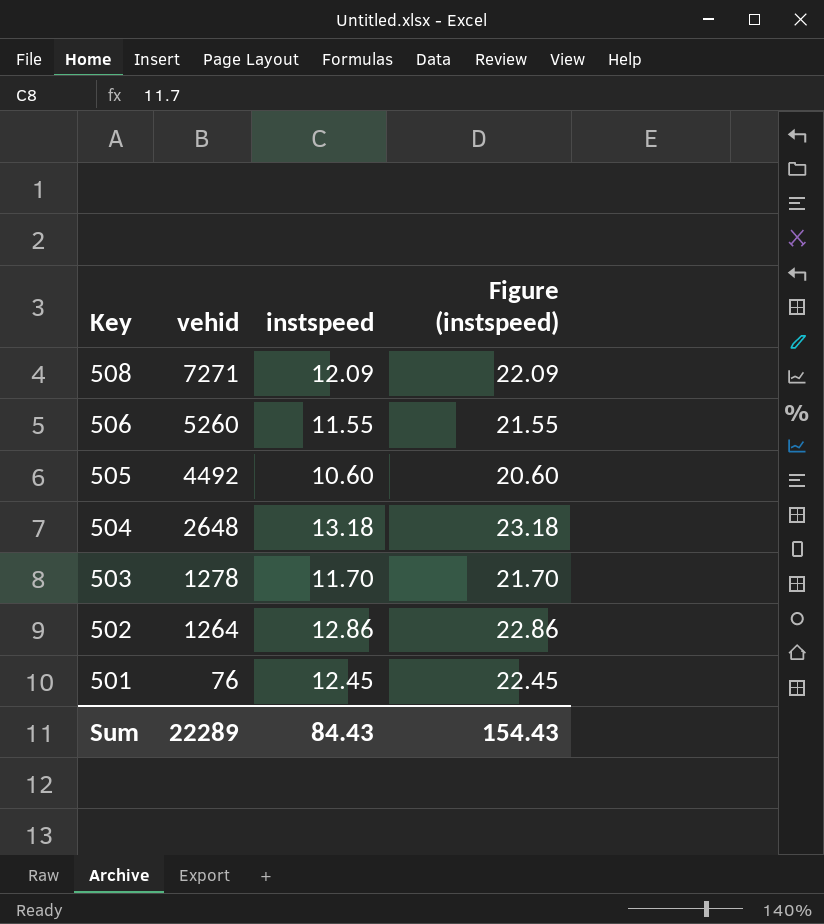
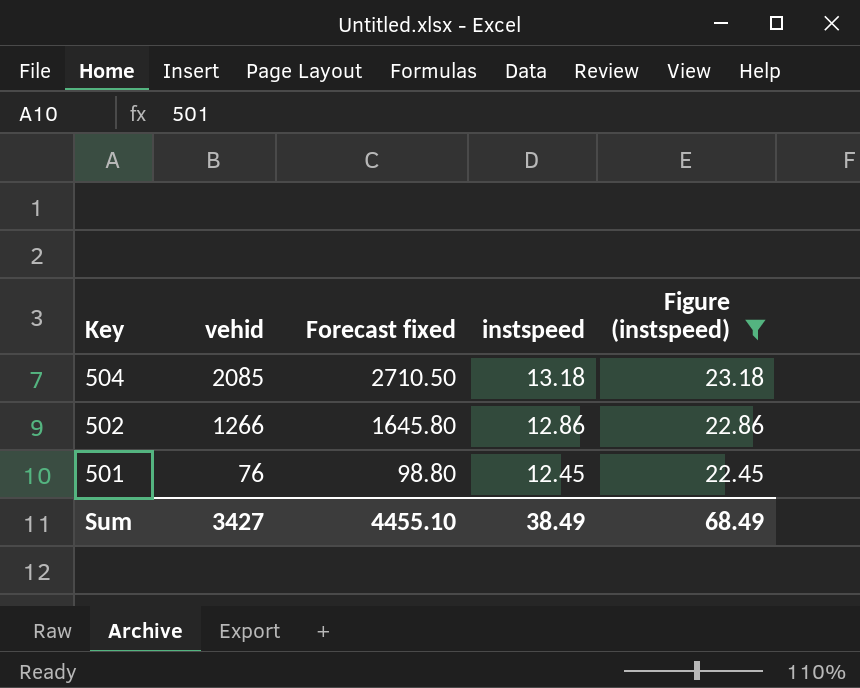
filter: none -> Figure (instspeed) >= 22.45
column Forecast fixed | formula: none -> [vehid] * 1.3
504 | vehid: 2648 -> 2085
502 | vehid: 1264 -> 1266
Sum | vehid: 22289 -> 3427
Sum | instspeed: 84.43 -> 38.49
Sum | Figure (instspeed): 154.43 -> 68.49

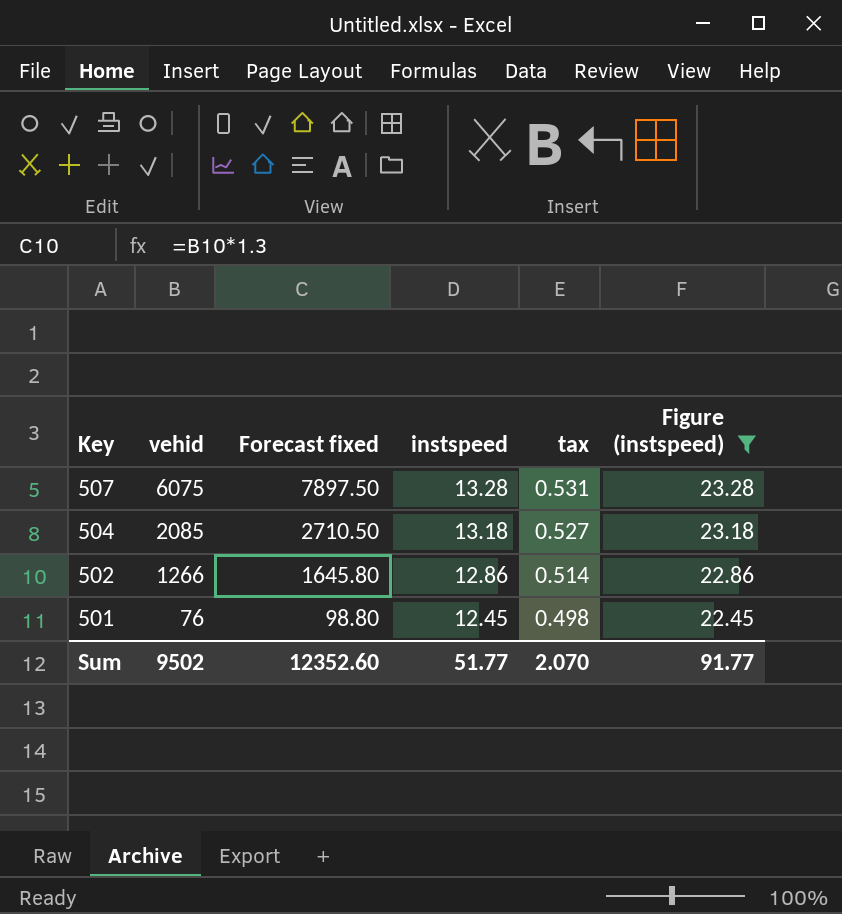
column tax | formula: none -> [instspeed] * 0.04
row 507: none -> 6075 | 7897.50 | 13.28 | 0.531 | 23.28
Sum | vehid: 3427 -> 9502
Sum | Forecast fixed: 4455.10 -> 12352.60
Sum | instspeed: 38.49 -> 51.77
Sum | Figure (instspeed): 68.49 -> 91.77

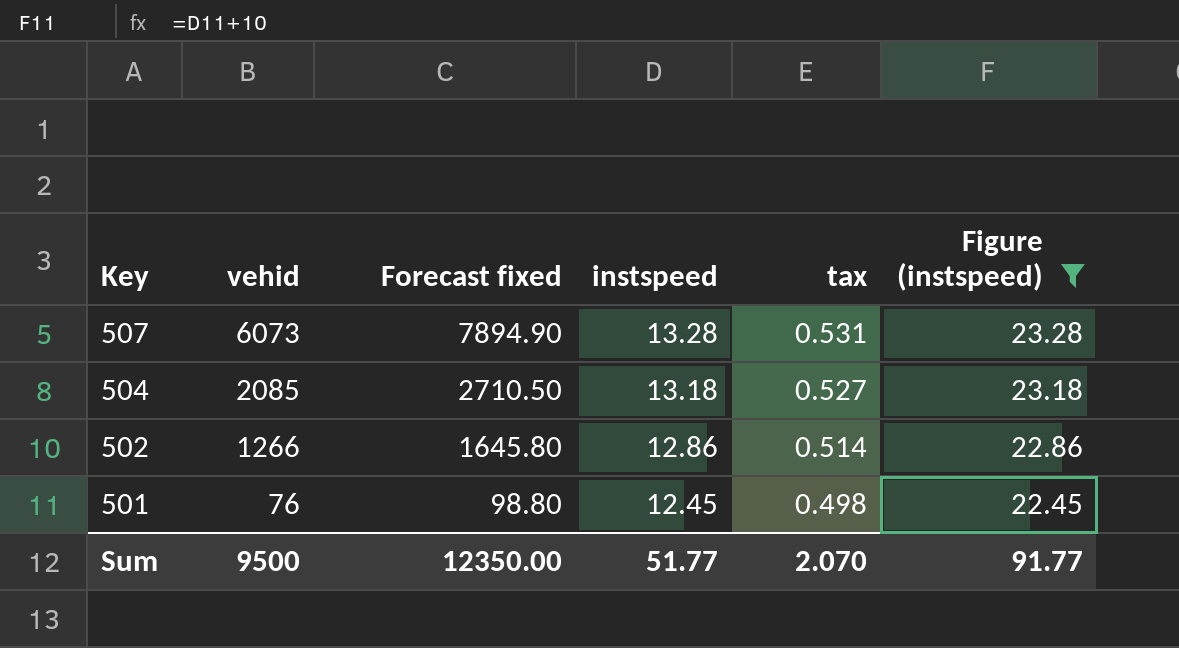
507 | vehid: 6075 -> 6073
507 | Forecast fixed: 7897.50 -> 7894.90
Sum | vehid: 9502 -> 9500
Sum | Forecast fixed: 12352.60 -> 12350.00

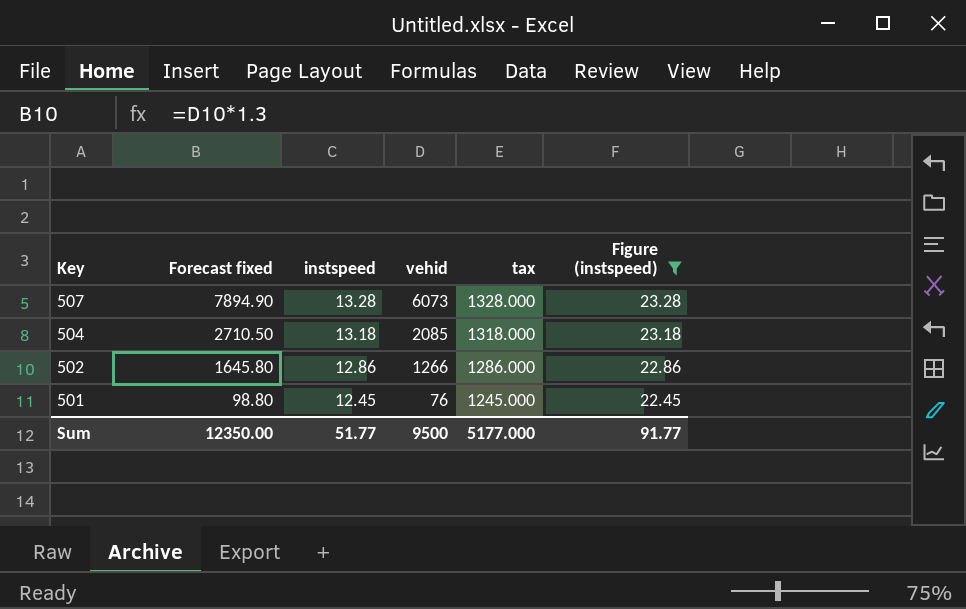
column vehid | position: 2 -> 4
column tax | formula: [instspeed] * 0.04 -> [instspeed] * 100
Sum | tax: 2.070 -> 5177.000

